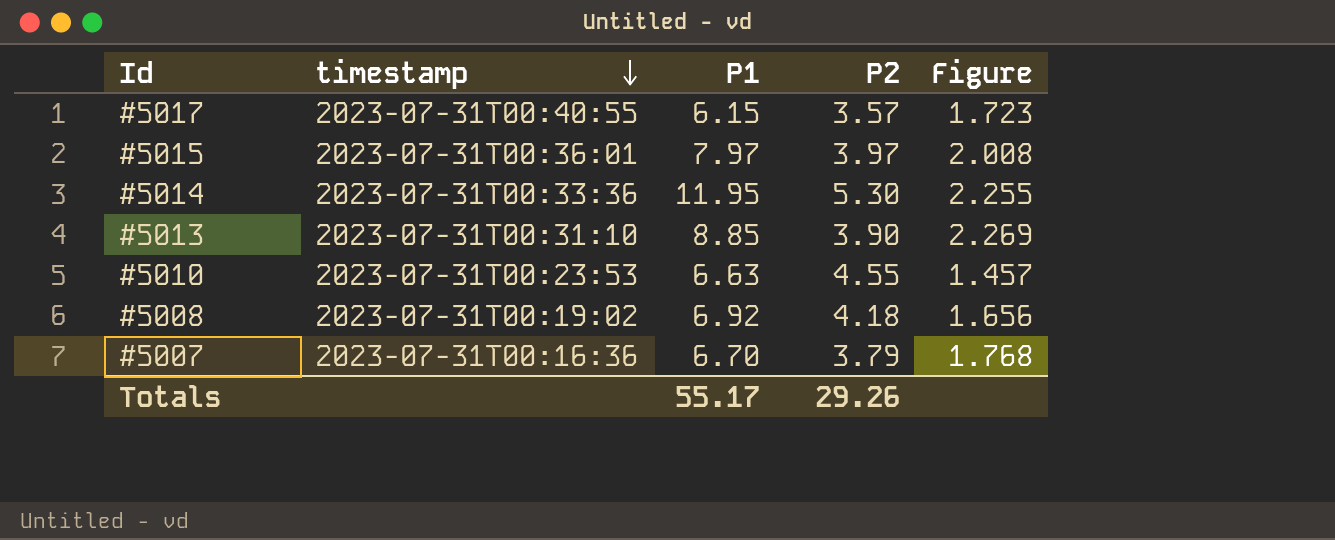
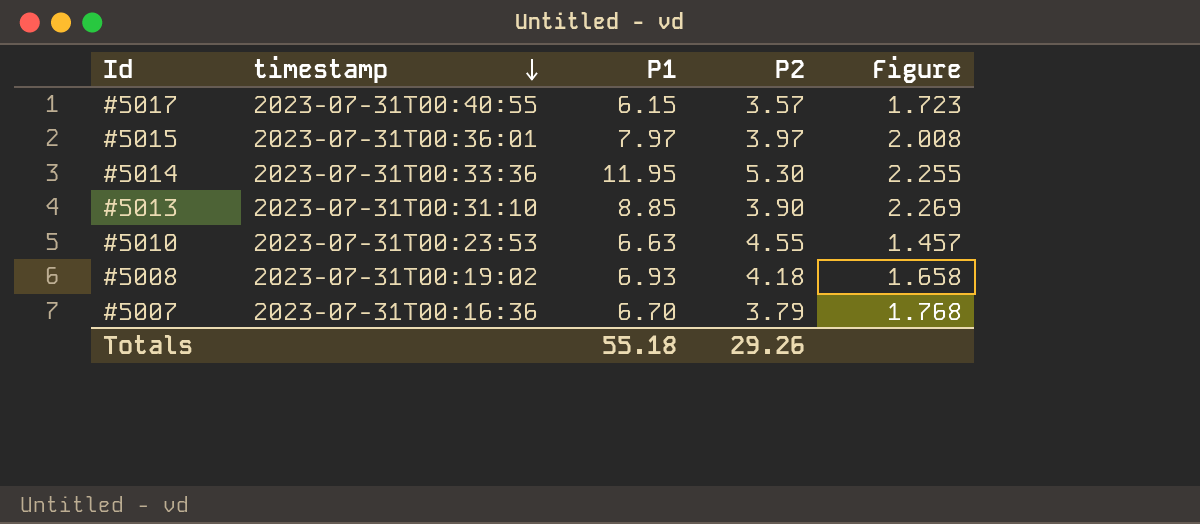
#5008 | P1: 6.92 -> 6.93
#5008 | Figure: 1.656 -> 1.658
Totals | P1: 55.17 -> 55.18

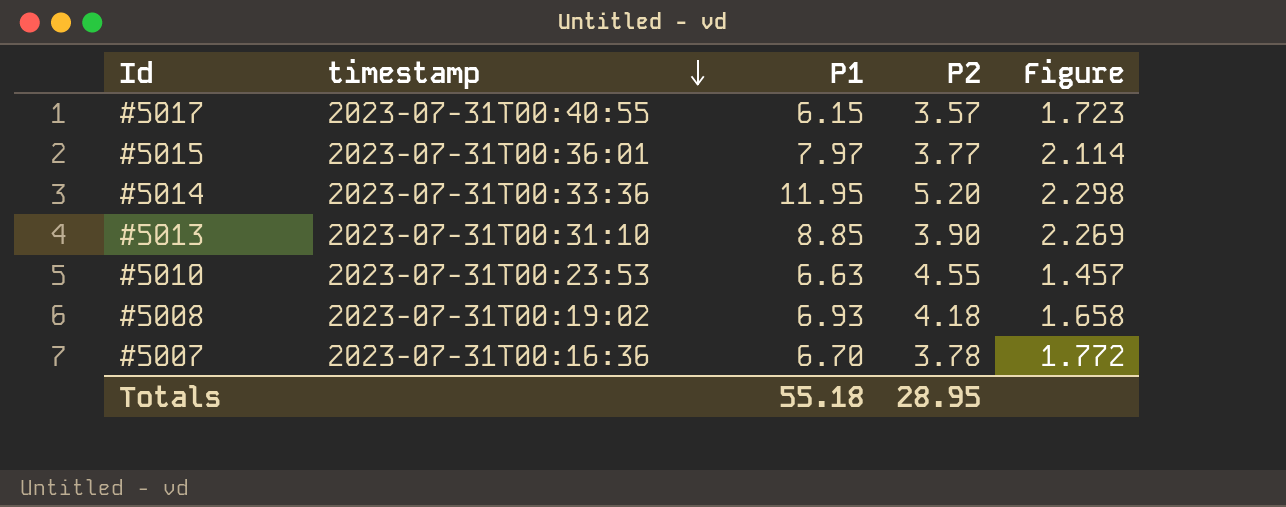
#5015 | P2: 3.97 -> 3.77
#5015 | Figure: 2.008 -> 2.114
#5014 | P2: 5.30 -> 5.20
#5014 | Figure: 2.255 -> 2.298
#5007 | P2: 3.79 -> 3.78
#5007 | Figure: 1.768 -> 1.772
Totals | P2: 29.26 -> 28.95

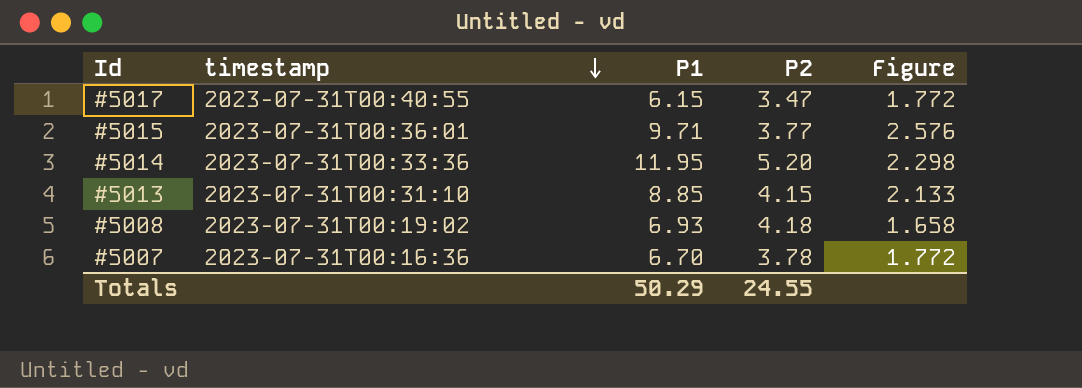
row #5010: 2023-07-31T00:23:53 | 6.63 | 4.55 | 1.457 -> none
#5017 | P2: 3.57 -> 3.47
#5017 | Figure: 1.723 -> 1.772
#5015 | P1: 7.97 -> 9.71
#5015 | Figure: 2.114 -> 2.576
#5013 | P2: 3.90 -> 4.15
#5013 | Figure: 2.269 -> 2.133
Totals | P1: 55.18 -> 50.29
Totals | P2: 28.95 -> 24.55

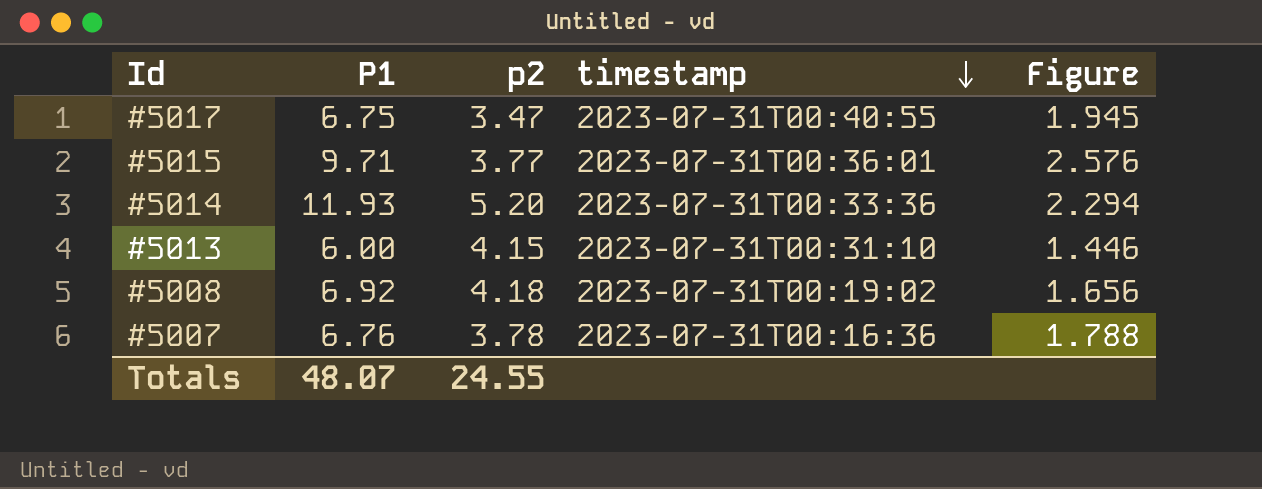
column name: P2 -> p2
column timestamp | position: 2 -> 4
#5017 | P1: 6.15 -> 6.75
#5017 | Figure: 1.772 -> 1.945
#5014 | P1: 11.95 -> 11.93
#5014 | Figure: 2.298 -> 2.294
#5013 | P1: 8.85 -> 6.00
#5013 | Figure: 2.133 -> 1.446
#5008 | P1: 6.93 -> 6.92
#5008 | Figure: 1.658 -> 1.656
#5007 | P1: 6.70 -> 6.76
#5007 | Figure: 1.772 -> 1.788
Totals | P1: 50.29 -> 48.07

